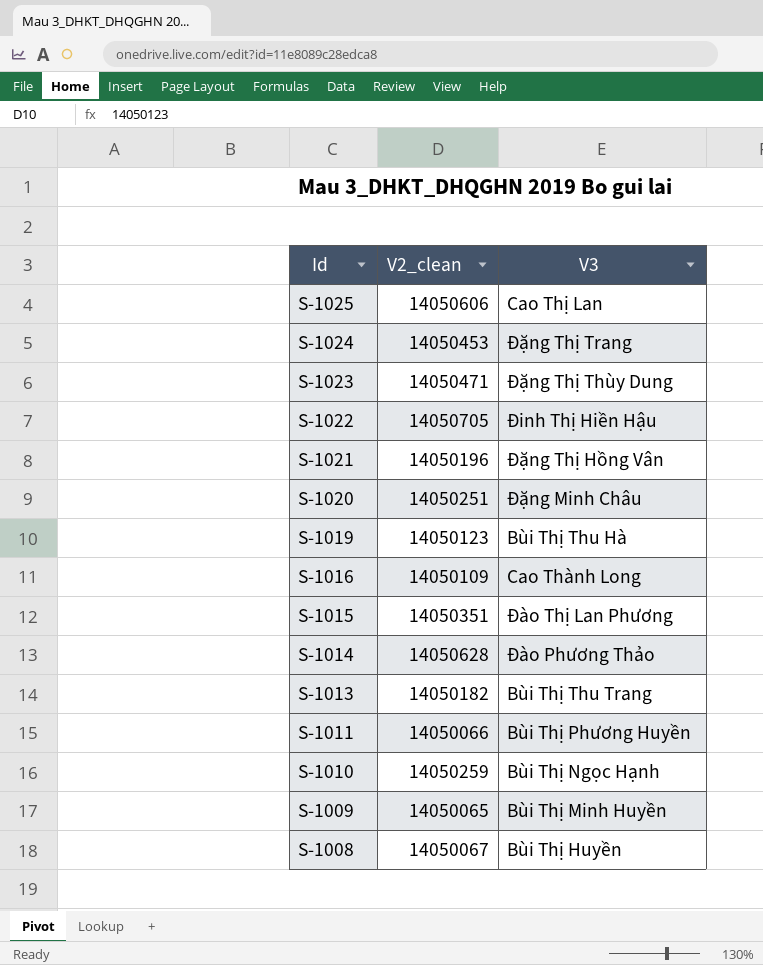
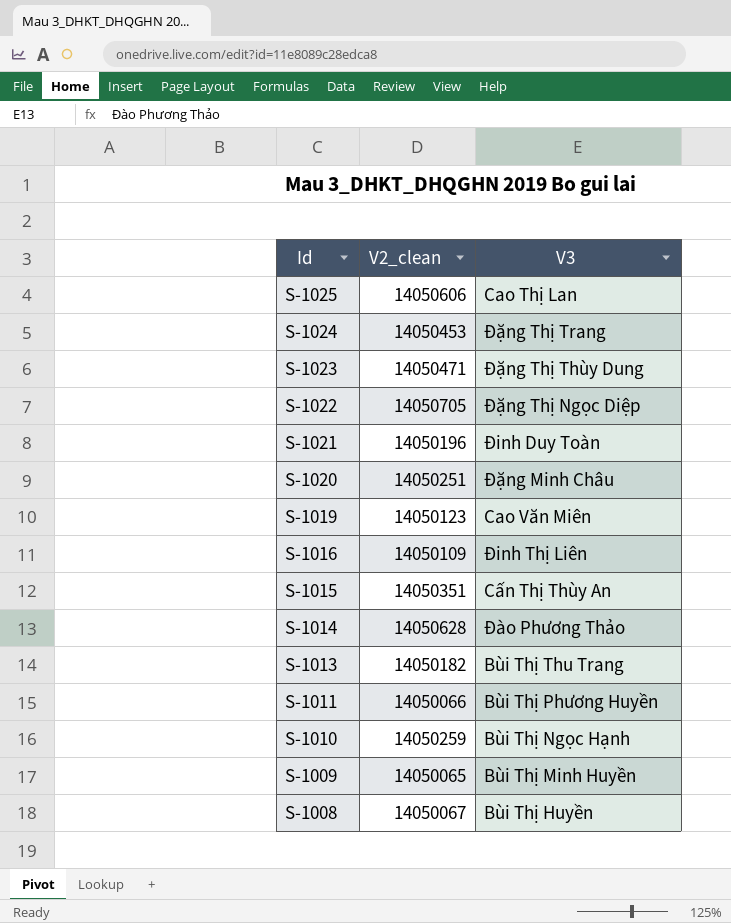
S-1022 | V3: Đinh Thị Hiền Hậu -> Đặng Thị Ngọc Diệp
S-1021 | V3: Đặng Thị Hồng Vân -> Đinh Duy Toàn
S-1019 | V3: Bùi Thị Thu Hà -> Cao Văn Miên
S-1016 | V3: Cao Thành Long -> Đinh Thị Liên
S-1015 | V3: Đào Thị Lan Phương -> Cấn Thị Thùy An

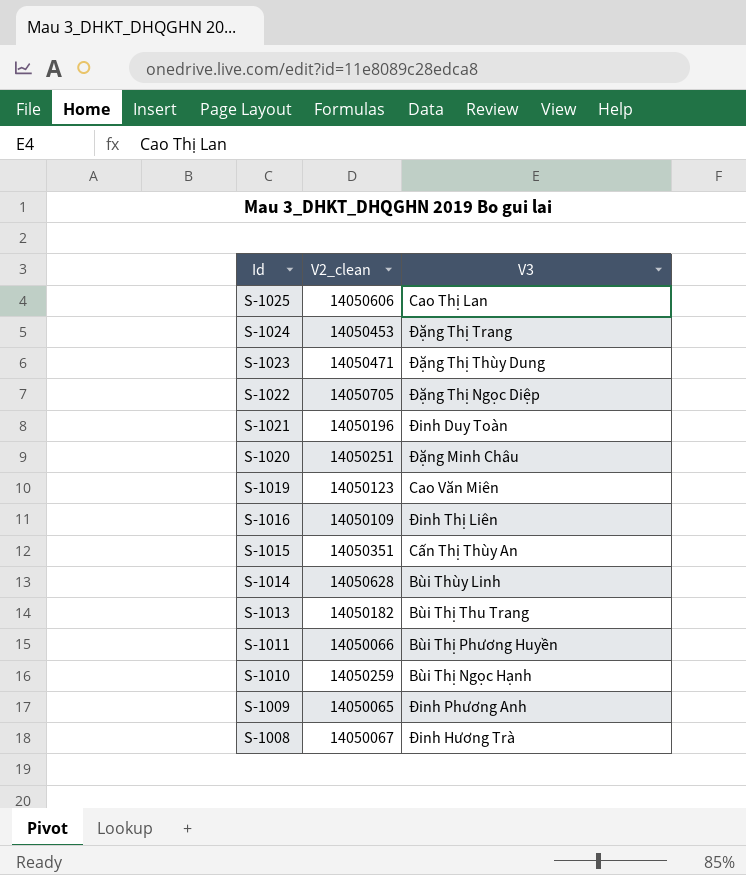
S-1014 | V3: Đào Phương Thảo -> Bùi Thùy Linh
S-1009 | V3: Bùi Thị Minh Huyền -> Đinh Phương Anh
S-1008 | V3: Bùi Thị Huyền -> Đinh Hương Trà

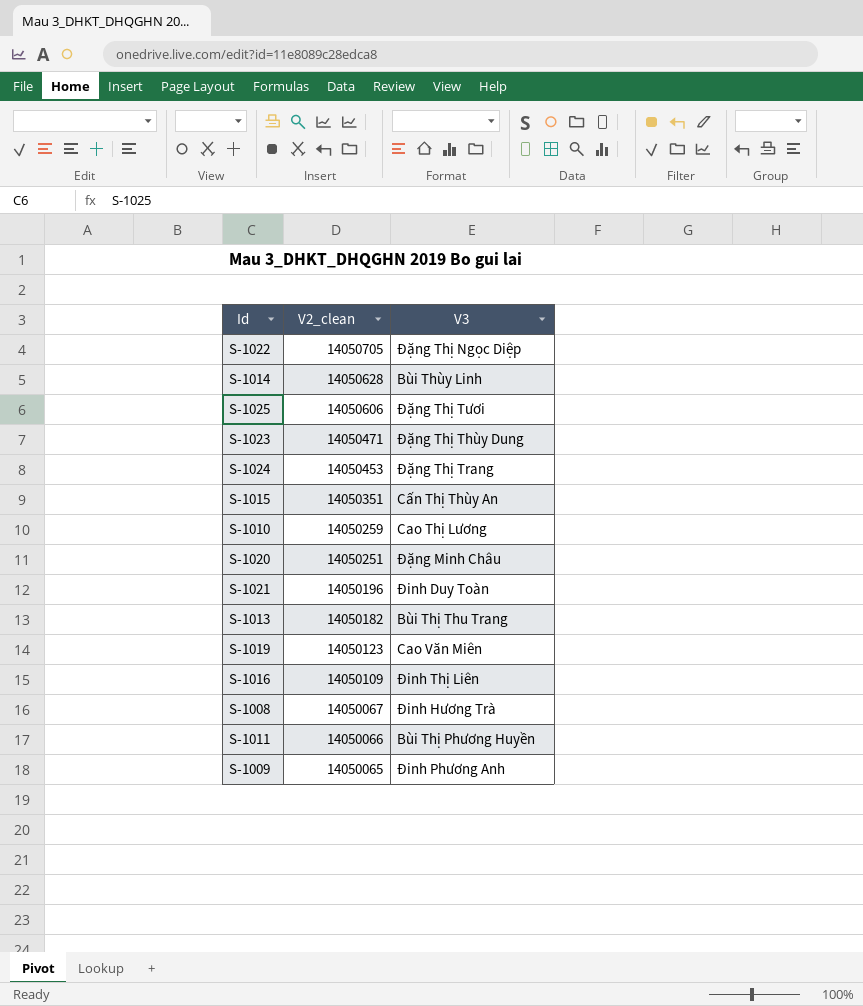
row order: Id descending -> V2_clean descending
S-1025 | V3: Cao Thị Lan -> Đặng Thị Tươi
S-1010 | V3: Bùi Thị Ngọc Hạnh -> Cao Thị Lương

